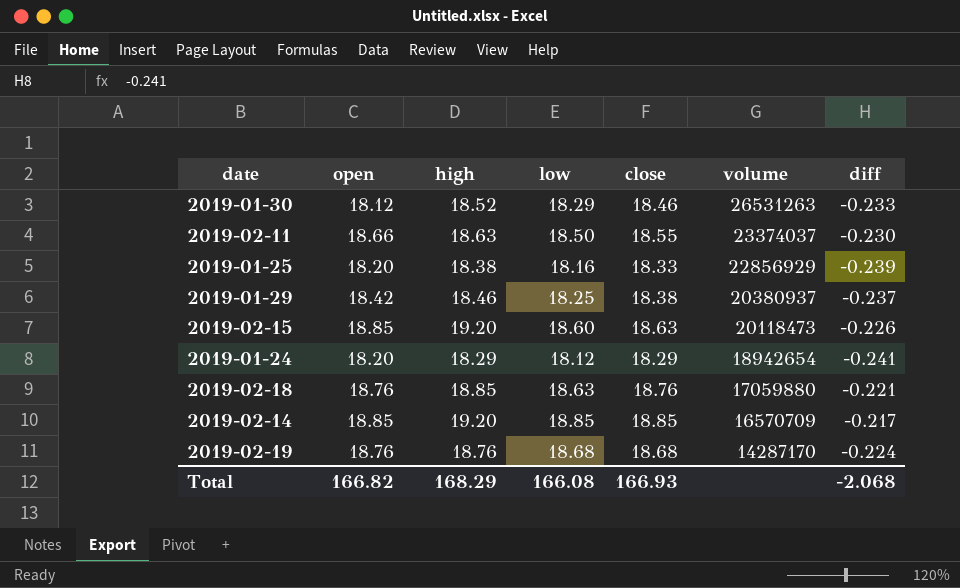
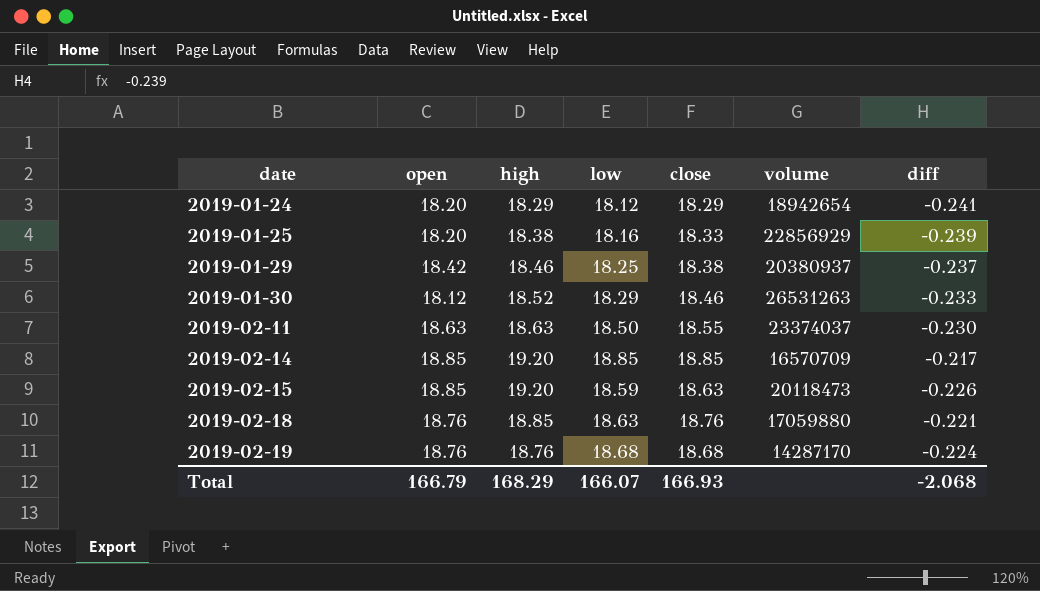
row order: volume descending -> date ascending
2019-02-11 | open: 18.66 -> 18.63
2019-02-15 | low: 18.60 -> 18.59
Total | open: 166.82 -> 166.79
Total | low: 166.08 -> 166.07

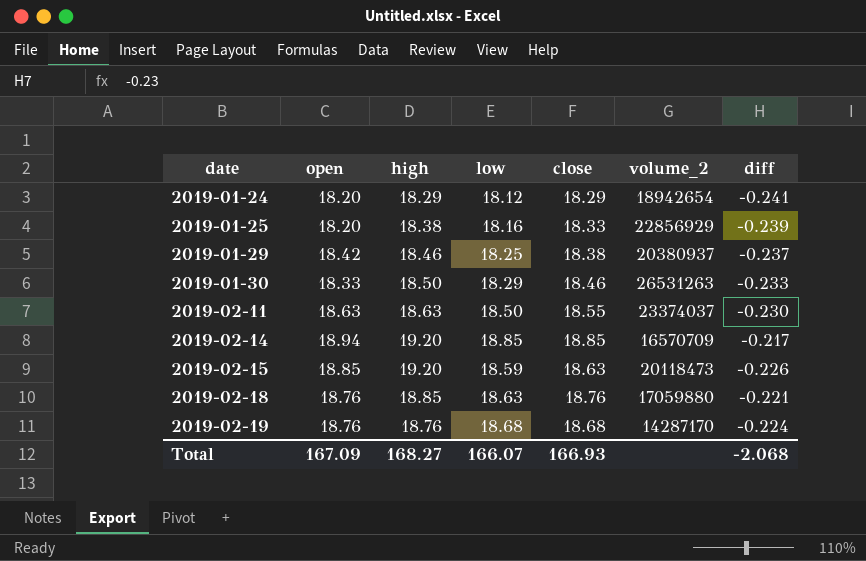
column name: volume -> volume_2
2019-01-30 | open: 18.12 -> 18.33
2019-01-30 | high: 18.52 -> 18.50
2019-02-14 | open: 18.85 -> 18.94
Total | open: 166.79 -> 167.09
Total | high: 168.29 -> 168.27

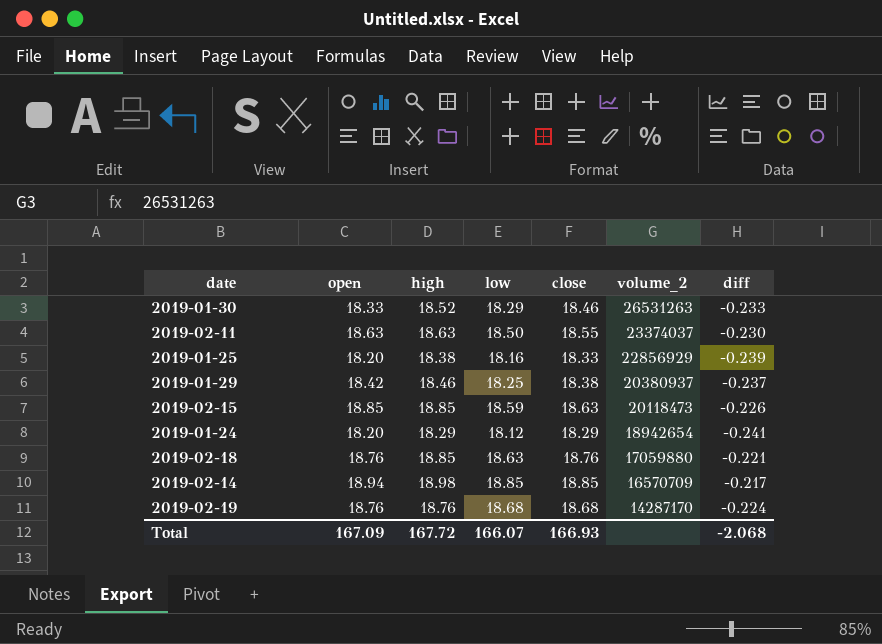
row order: date ascending -> volume_2 descending
2019-01-30 | high: 18.50 -> 18.52
2019-02-15 | high: 19.20 -> 18.85
2019-02-14 | high: 19.20 -> 18.98
Total | high: 168.27 -> 167.72

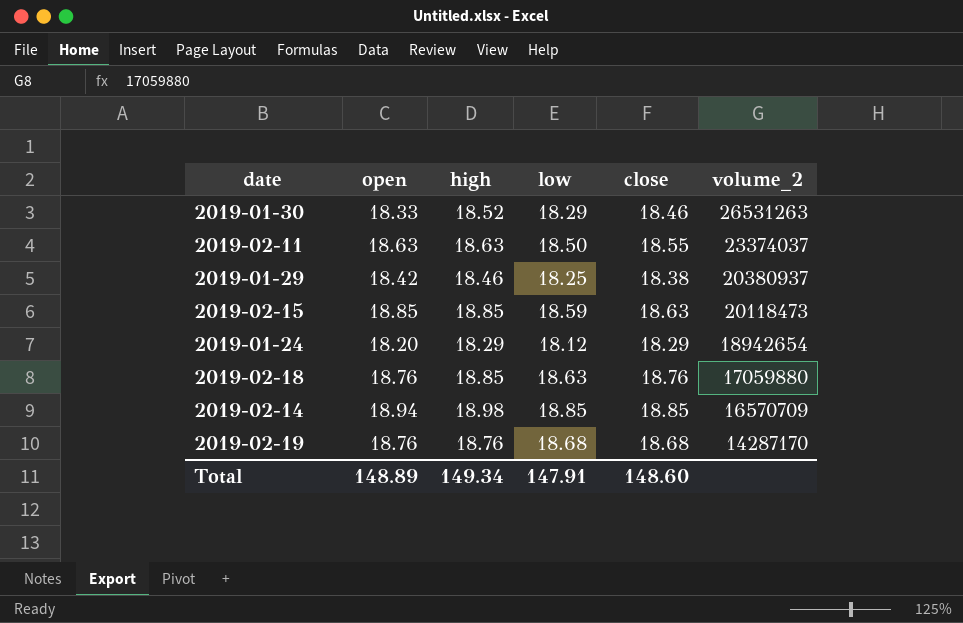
column diff | position: 7 -> none
row 2019-01-25: 18.20 | 18.38 | 18.16 | 18.33 | 22856929 | -0.239 -> none
Total | open: 167.09 -> 148.89
Total | high: 167.72 -> 149.34
Total | low: 166.07 -> 147.91
Total | close: 166.93 -> 148.60

